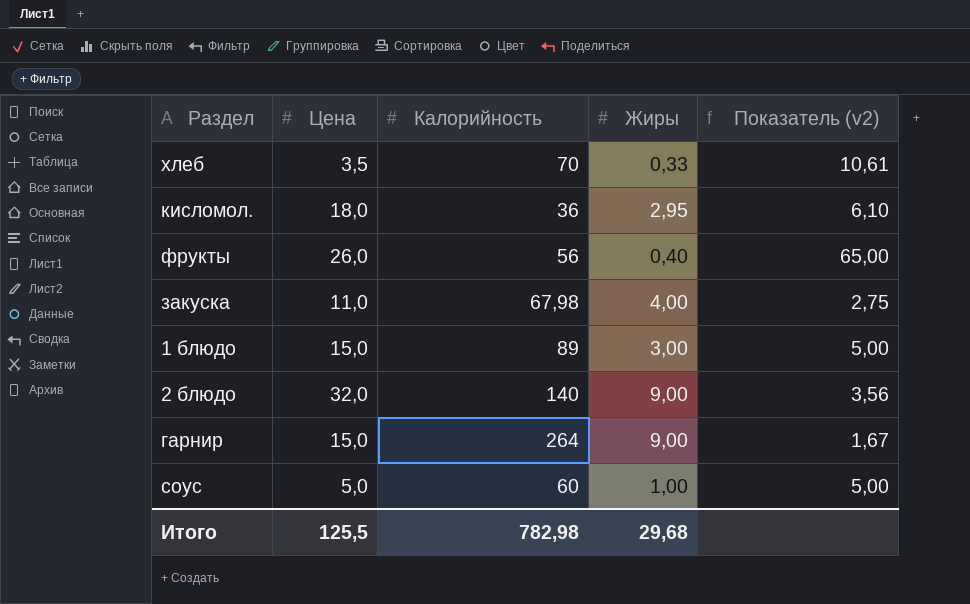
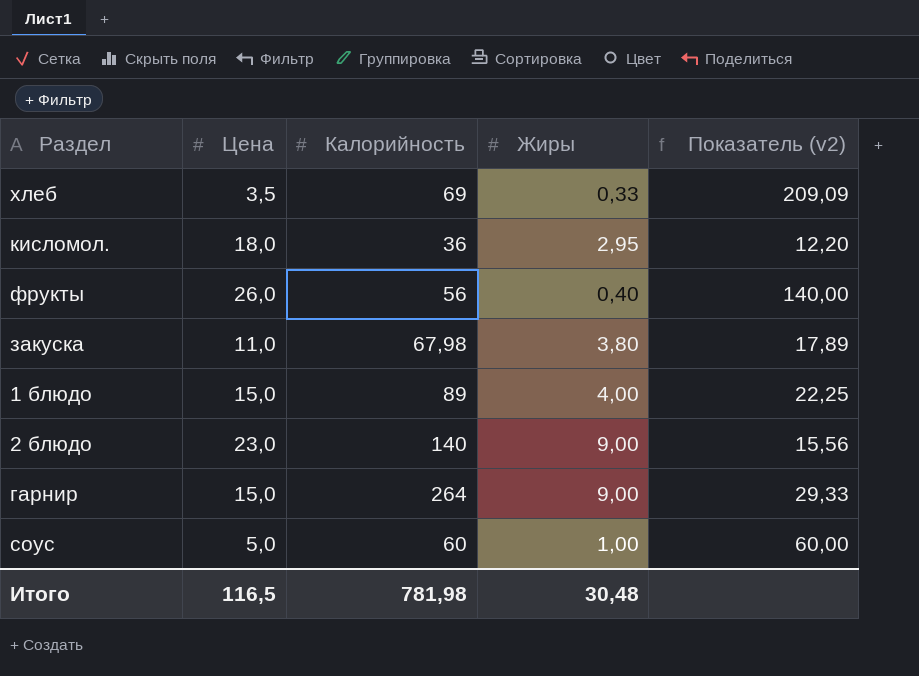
column Показатель (v2) | formula: [Цена] / [Жиры] -> [Калорийность] / [Жиры]
хлеб | Калорийность: 70 -> 69
закуска | Жиры: 4,00 -> 3,80
1 блюдо | Жиры: 3,00 -> 4,00
2 блюдо | Цена: 32,0 -> 23,0
Итого | Цена: 125,5 -> 116,5
Итого | Калорийность: 782,98 -> 781,98
Итого | Жиры: 29,68 -> 30,48

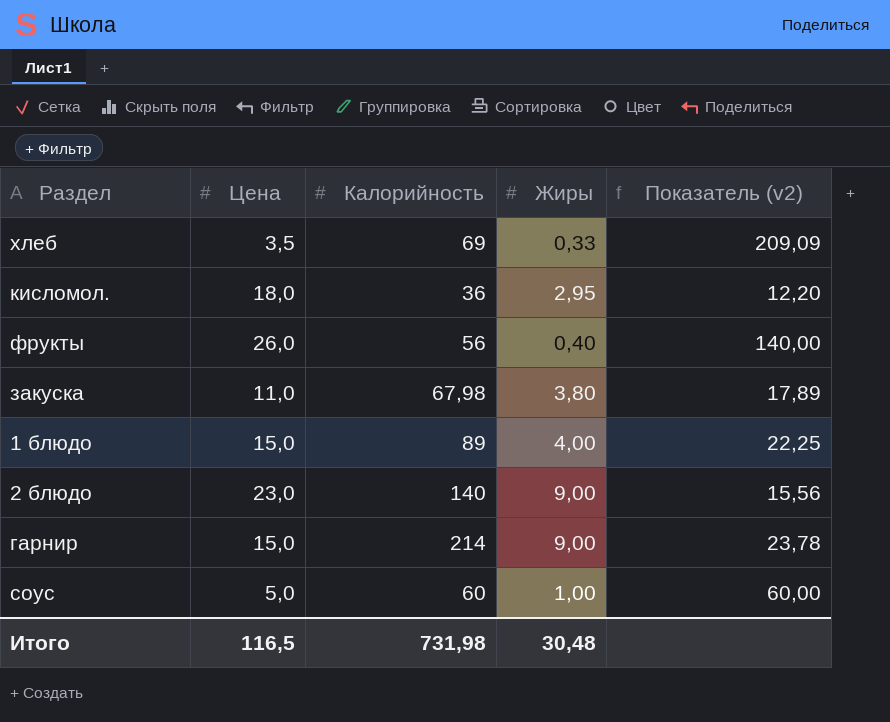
гарнир | Калорийность: 264 -> 214
гарнир | Показатель (v2): 29,33 -> 23,78
Итого | Калорийность: 781,98 -> 731,98

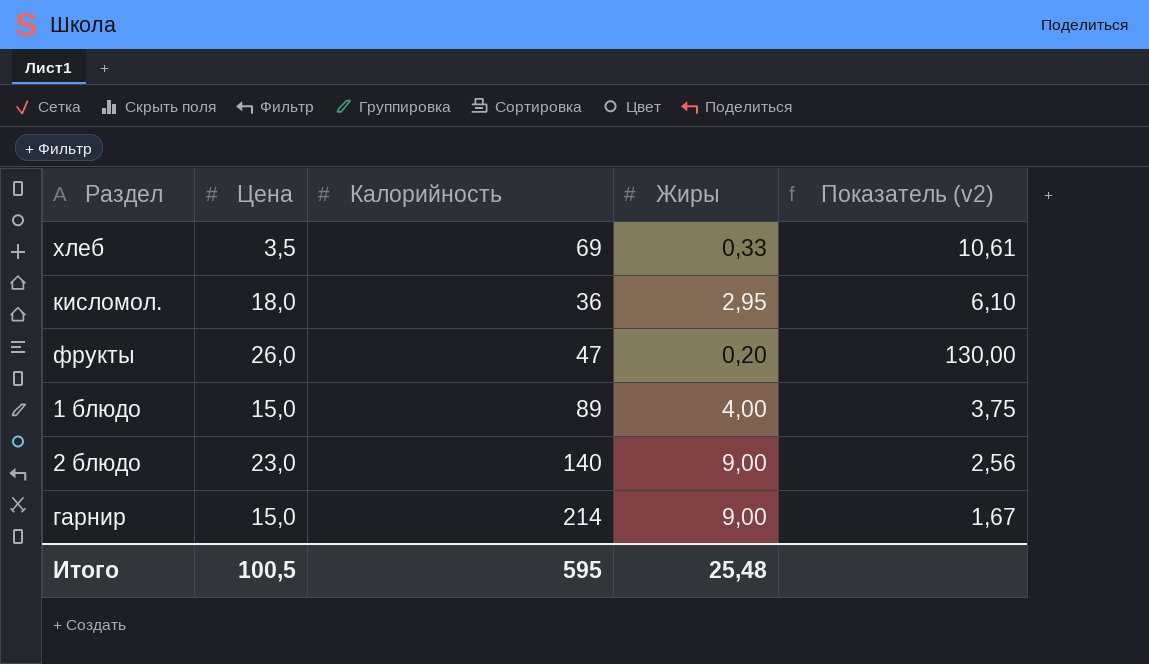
column Показатель (v2) | formula: [Калорийность] / [Жиры] -> [Цена] / [Жиры]
row закуска: 11,0 | 67,98 | 3,80 | 17,89 -> none
row соус: 5,0 | 60 | 1,00 | 60,00 -> none
фрукты | Калорийность: 56 -> 47
фрукты | Жиры: 0,40 -> 0,20
Итого | Цена: 116,5 -> 100,5
Итого | Калорийность: 731,98 -> 595
Итого | Жиры: 30,48 -> 25,48

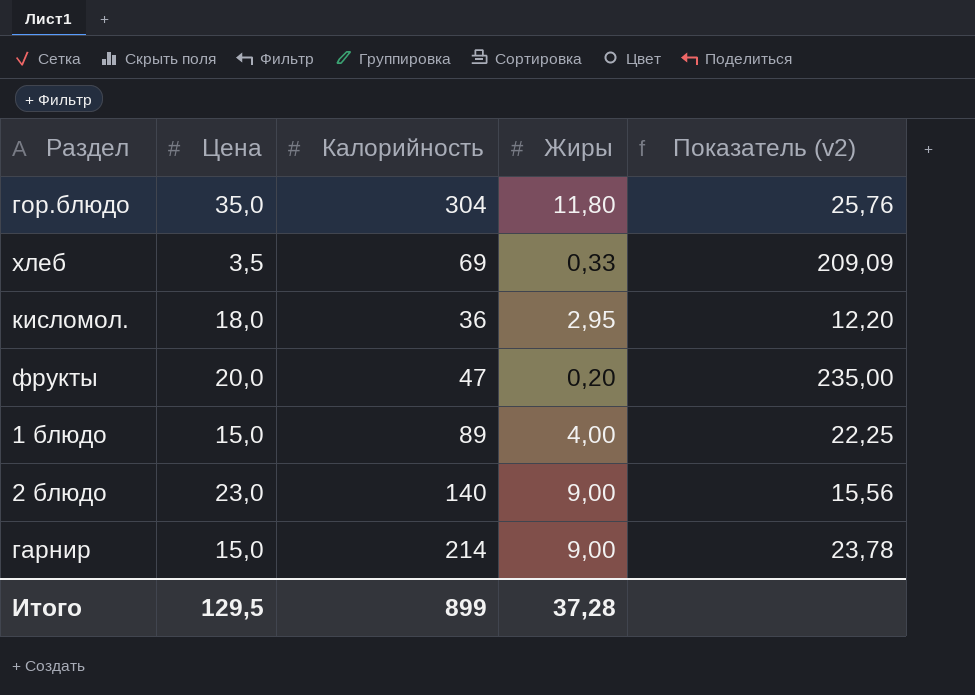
column Показатель (v2) | formula: [Цена] / [Жиры] -> [Калорийность] / [Жиры]
row гор.блюдо: none -> 35,0 | 304 | 11,80 | 25,76
фрукты | Цена: 26,0 -> 20,0
Итого | Цена: 100,5 -> 129,5
Итого | Калорийность: 595 -> 899
Итого | Жиры: 25,48 -> 37,28

